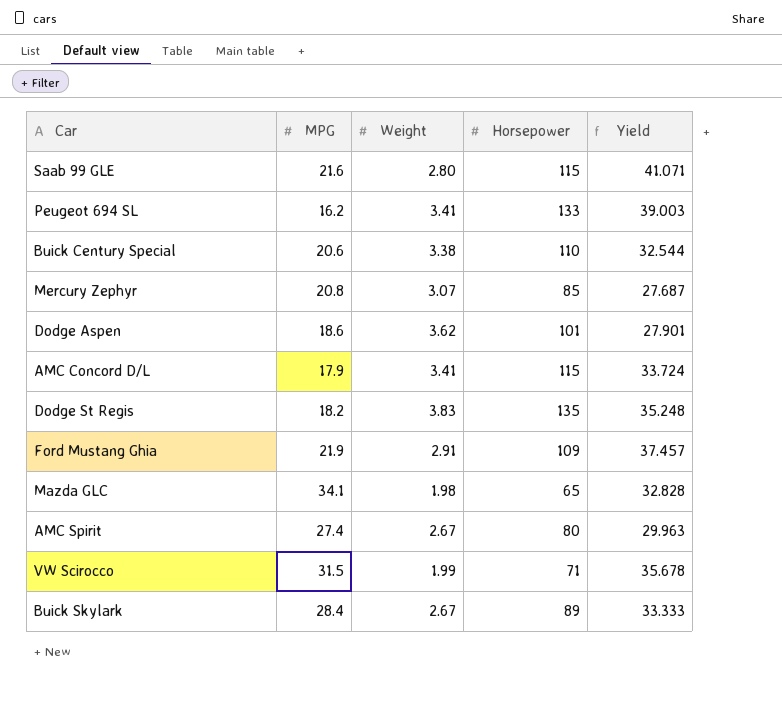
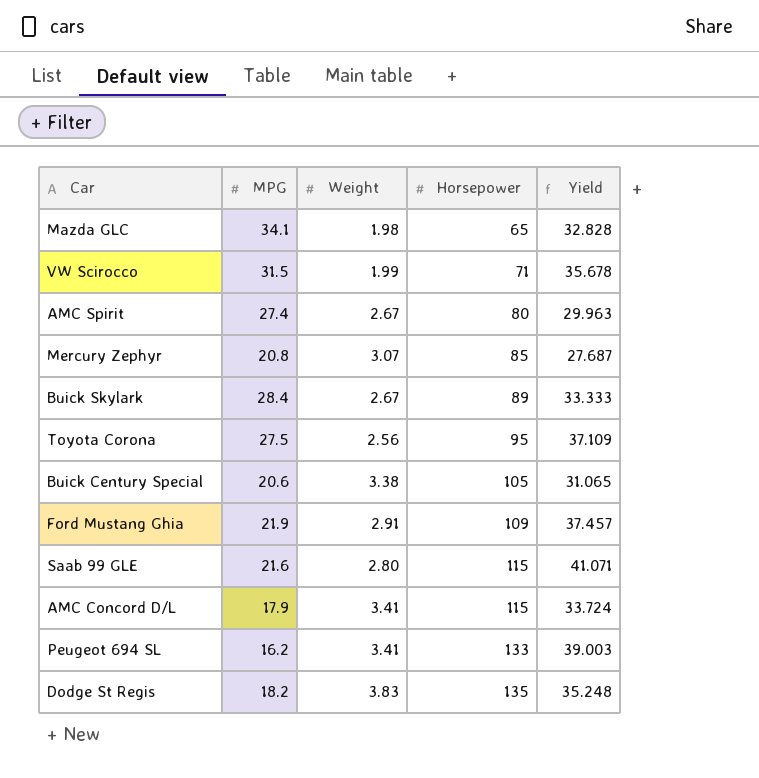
row order: none -> Horsepower ascending
row Dodge Aspen: 18.6 | 3.62 | 101 | 27.901 -> none
row Toyota Corona: none -> 27.5 | 2.56 | 95 | 37.109
Buick Century Special | Horsepower: 110 -> 105
Buick Century Special | Yield: 32.544 -> 31.065

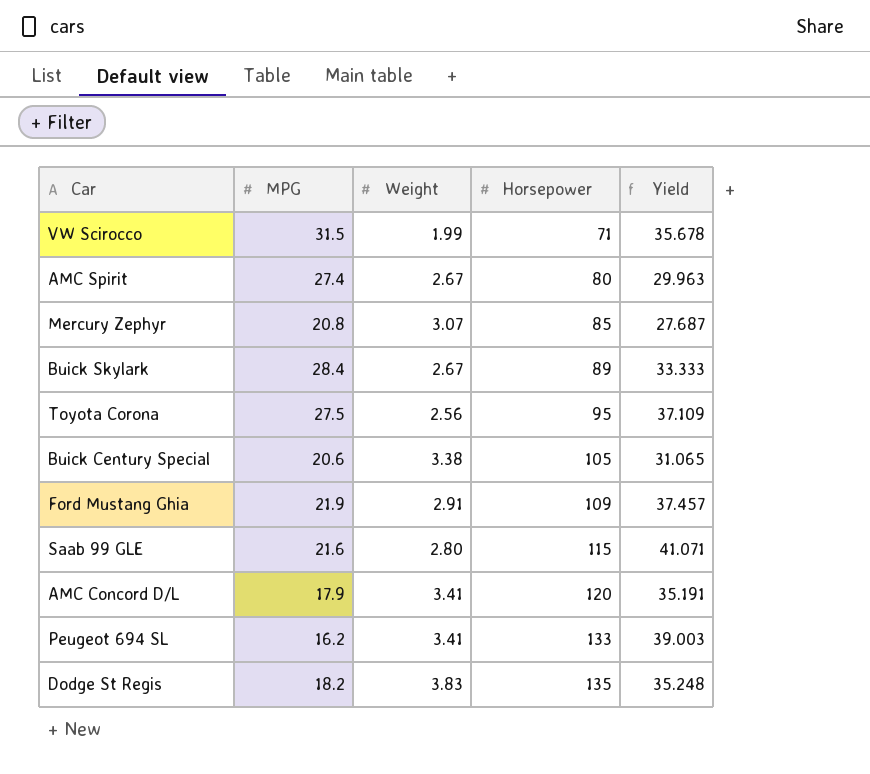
row Mazda GLC: 34.1 | 1.98 | 65 | 32.828 -> none
AMC Concord D/L | Horsepower: 115 -> 120
AMC Concord D/L | Yield: 33.724 -> 35.191

